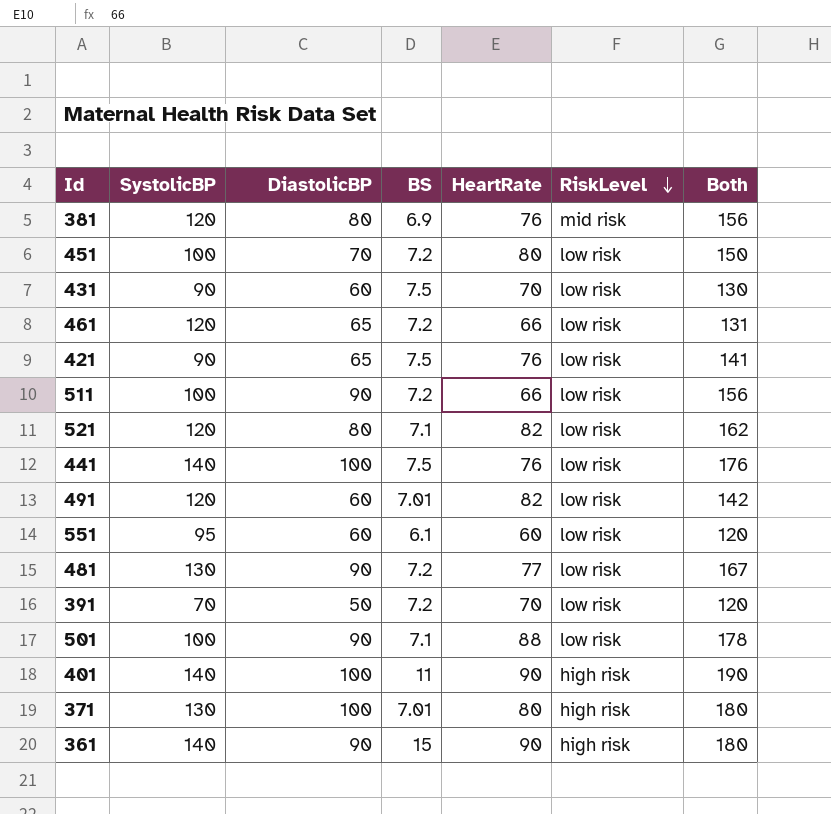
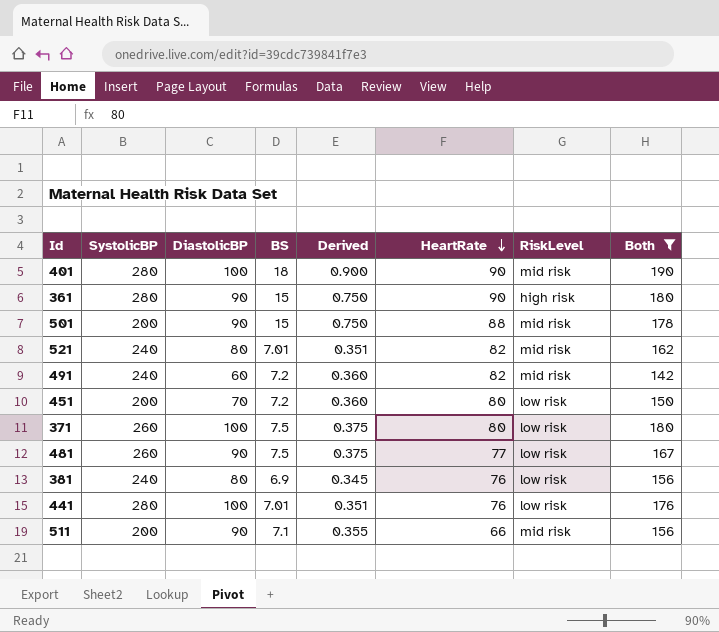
filter: none -> Both >= 142
row order: RiskLevel descending -> HeartRate descending
column Derived | formula: none -> [BS] * 0.05
401 | SystolicBP: 140 -> 280
401 | BS: 11 -> 18
401 | RiskLevel: high risk -> mid risk
361 | SystolicBP: 140 -> 280
501 | SystolicBP: 100 -> 200
501 | BS: 7.1 -> 15
501 | RiskLevel: low risk -> mid risk
521 | SystolicBP: 120 -> 240
521 | BS: 7.1 -> 7.01
521 | RiskLevel: low risk -> mid risk
491 | SystolicBP: 120 -> 240
491 | BS: 7.01 -> 7.2
491 | RiskLevel: low risk -> mid risk
451 | SystolicBP: 100 -> 200
371 | SystolicBP: 130 -> 260
371 | BS: 7.01 -> 7.5
371 | RiskLevel: high risk -> low risk
481 | SystolicBP: 130 -> 260
481 | BS: 7.2 -> 7.5
381 | SystolicBP: 120 -> 240
381 | RiskLevel: mid risk -> low risk
441 | SystolicBP: 140 -> 280
441 | BS: 7.5 -> 7.01
511 | SystolicBP: 100 -> 200
511 | BS: 7.2 -> 7.1
511 | RiskLevel: low risk -> mid risk

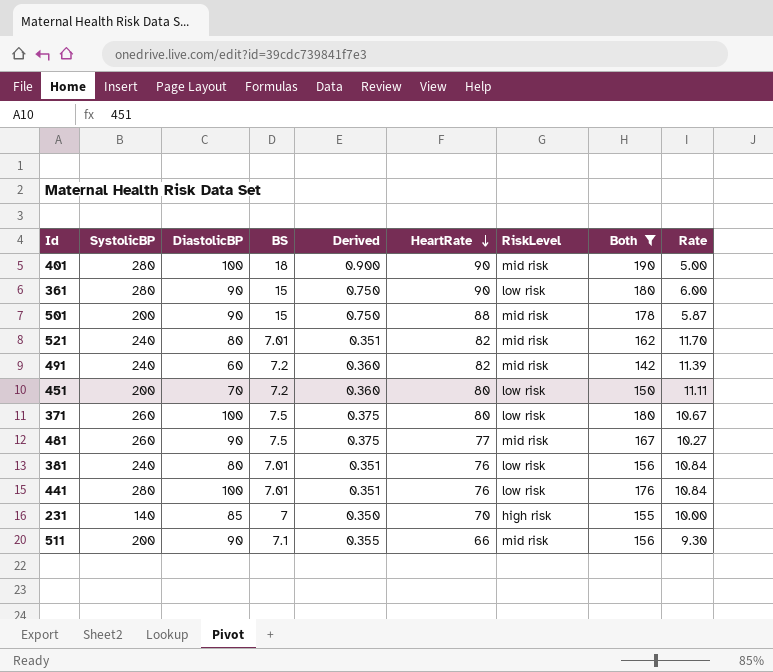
column Rate | formula: none -> [HeartRate] / [BS]
361 | RiskLevel: high risk -> low risk
481 | RiskLevel: low risk -> mid risk
381 | BS: 6.9 -> 7.01
381 | Derived: 0.345 -> 0.351
row 231: none -> 140 | 85 | 7 | 0.350 | 70 | high risk | 155 | 10.00

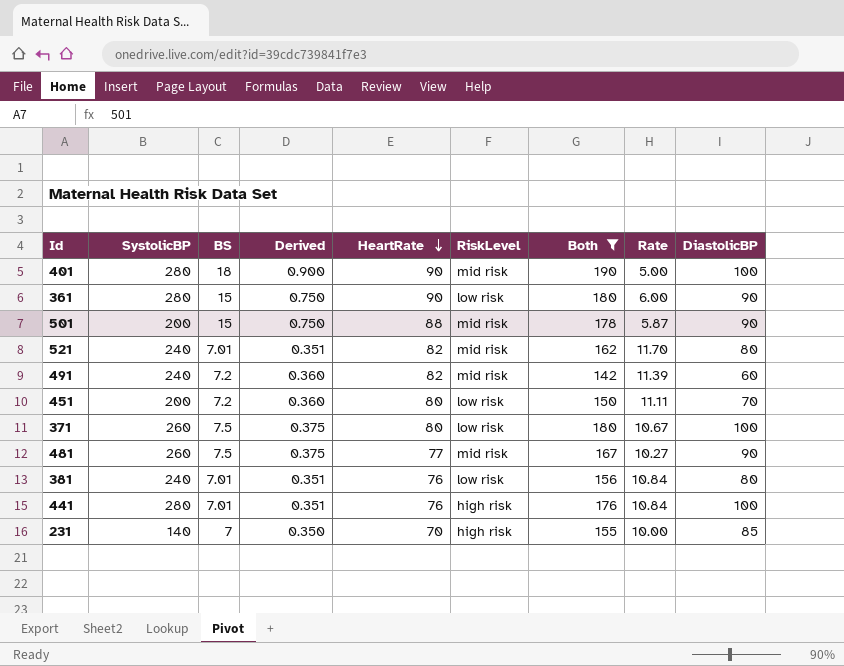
column DiastolicBP | position: 3 -> 9
row 511: 200 | 90 | 7.1 | 0.355 | 66 | mid risk | 156 | 9.30 -> none
441 | RiskLevel: low risk -> high risk

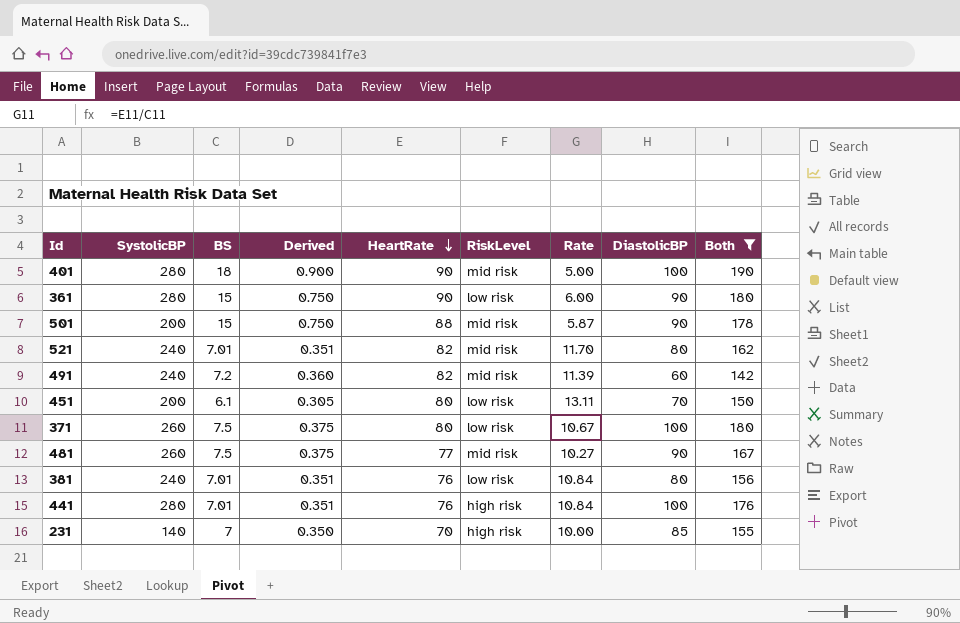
column Both | position: 7 -> 9
451 | BS: 7.2 -> 6.1
451 | Derived: 0.360 -> 0.305
451 | Rate: 11.11 -> 13.11

